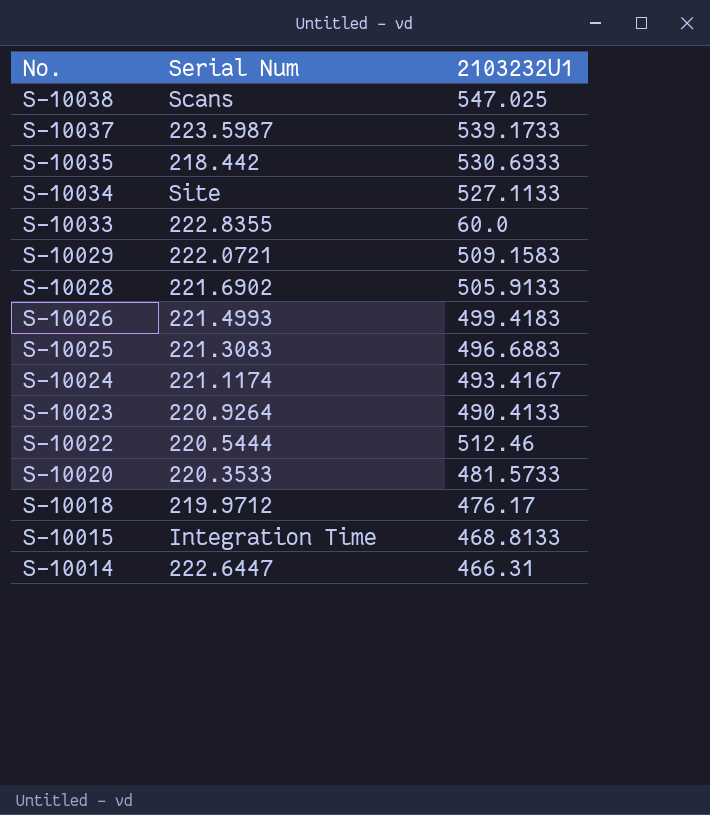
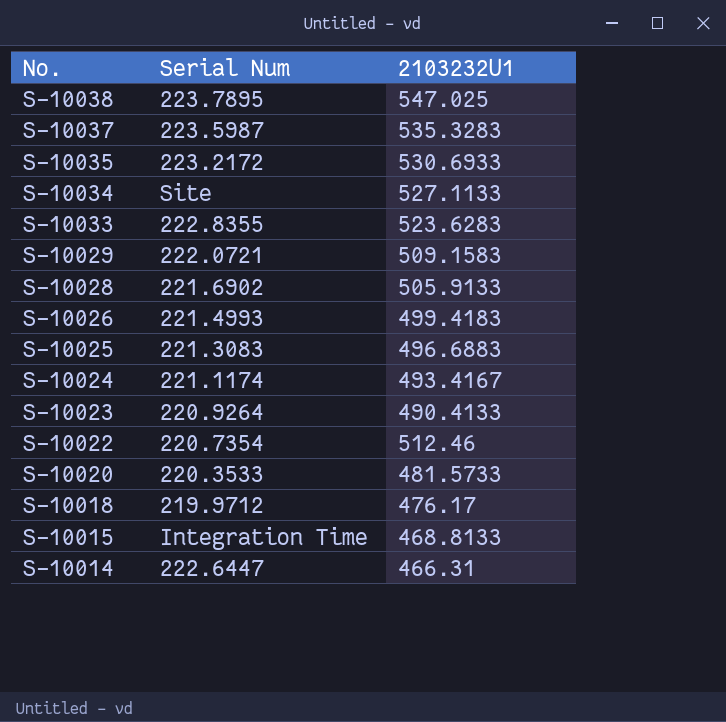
S-10038 | Serial Num: Scans -> 223.7895
S-10037 | 2103232U1: 539.1733 -> 535.3283
S-10035 | Serial Num: 218.442 -> 223.2172
S-10033 | 2103232U1: 60.0 -> 523.6283
S-10022 | Serial Num: 220.5444 -> 220.7354

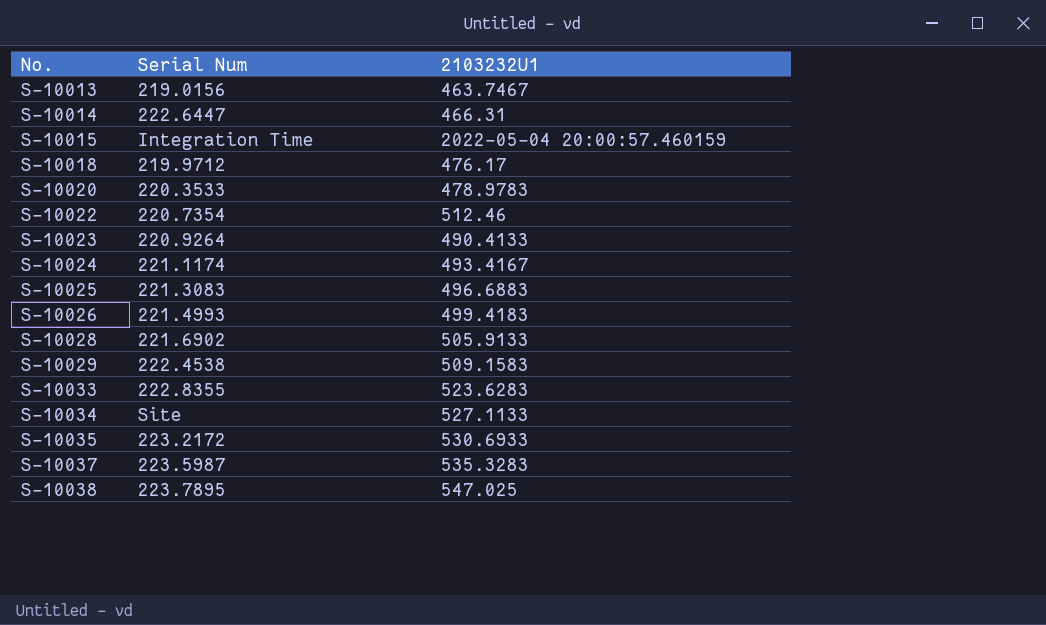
row order: No. descending -> No. ascending
row S-10013: none -> 219.0156 | 463.7467
S-10015 | 2103232U1: 468.8133 -> 2022-05-04 20:00:57.460159
S-10020 | 2103232U1: 481.5733 -> 478.9783
S-10029 | Serial Num: 222.0721 -> 222.4538

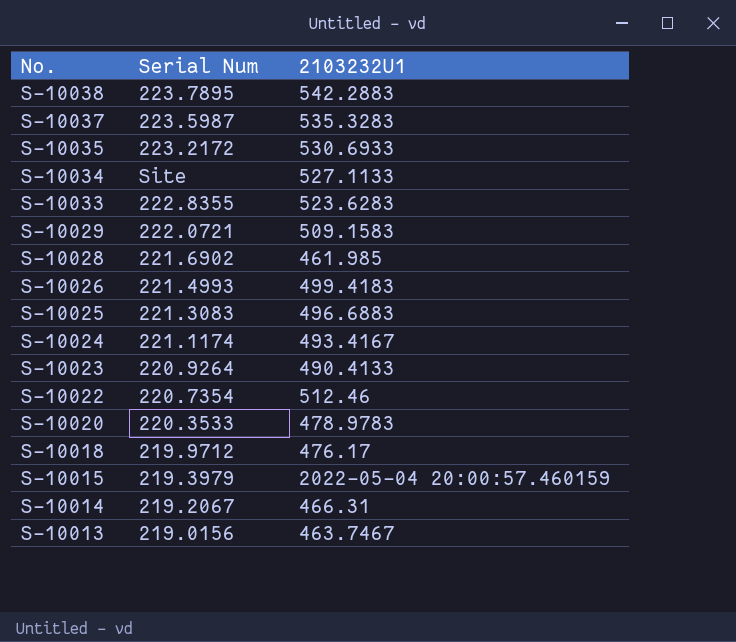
row order: No. ascending -> No. descending
S-10038 | 2103232U1: 547.025 -> 542.2883
S-10029 | Serial Num: 222.4538 -> 222.0721
S-10028 | 2103232U1: 505.9133 -> 461.985
S-10015 | Serial Num: Integration Time -> 219.3979
S-10014 | Serial Num: 222.6447 -> 219.2067

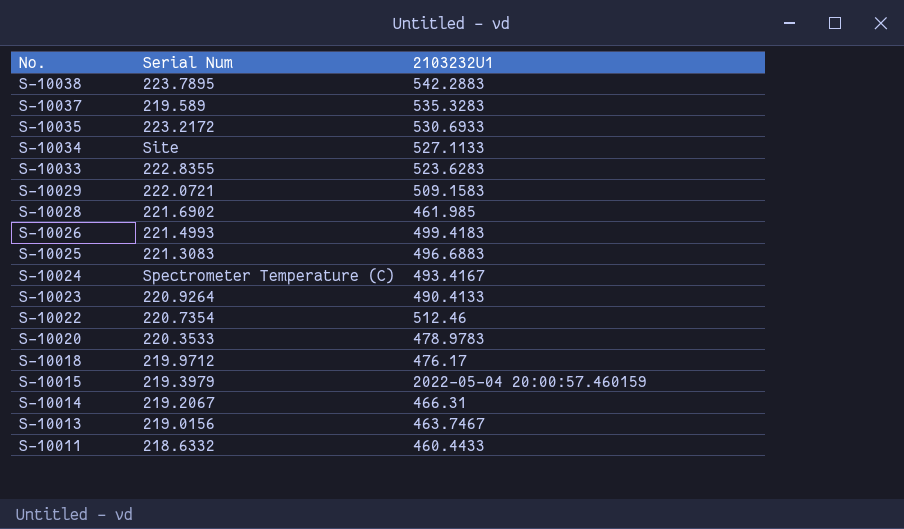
S-10037 | Serial Num: 223.5987 -> 219.589
S-10024 | Serial Num: 221.1174 -> Spectrometer Temperature (C)
row S-10011: none -> 218.6332 | 460.4433

